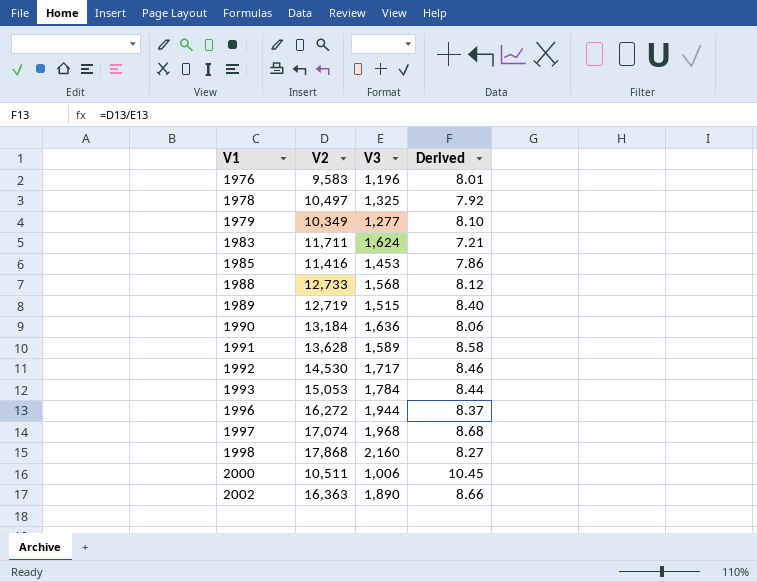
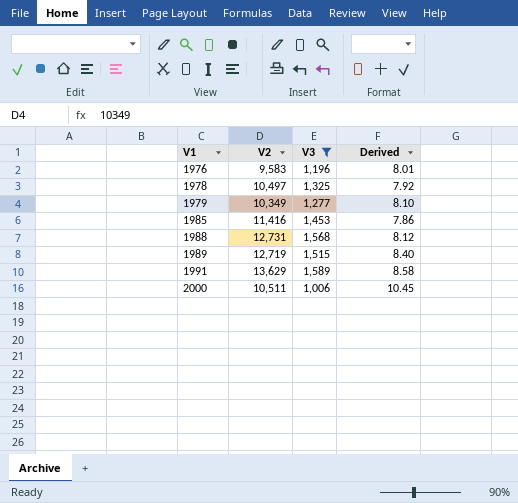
filter: none -> V3 <= 1,589
1988 | V2: 12,733 -> 12,731
1991 | V2: 13,628 -> 13,629

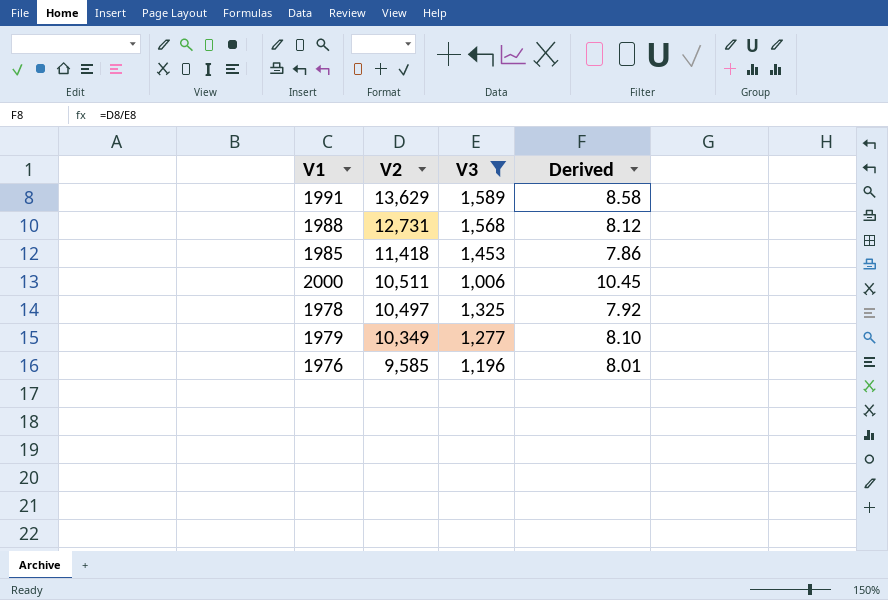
row order: V1 ascending -> V2 descending
row 1989: 12,719 | 1,515 | 8.40 -> none
1985 | V2: 11,416 -> 11,418
1976 | V2: 9,583 -> 9,585

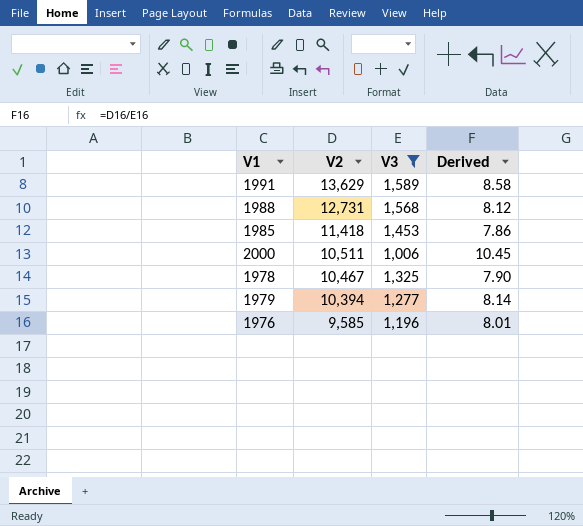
1978 | V2: 10,497 -> 10,467
1978 | Derived: 7.92 -> 7.90
1979 | V2: 10,349 -> 10,394
1979 | Derived: 8.10 -> 8.14

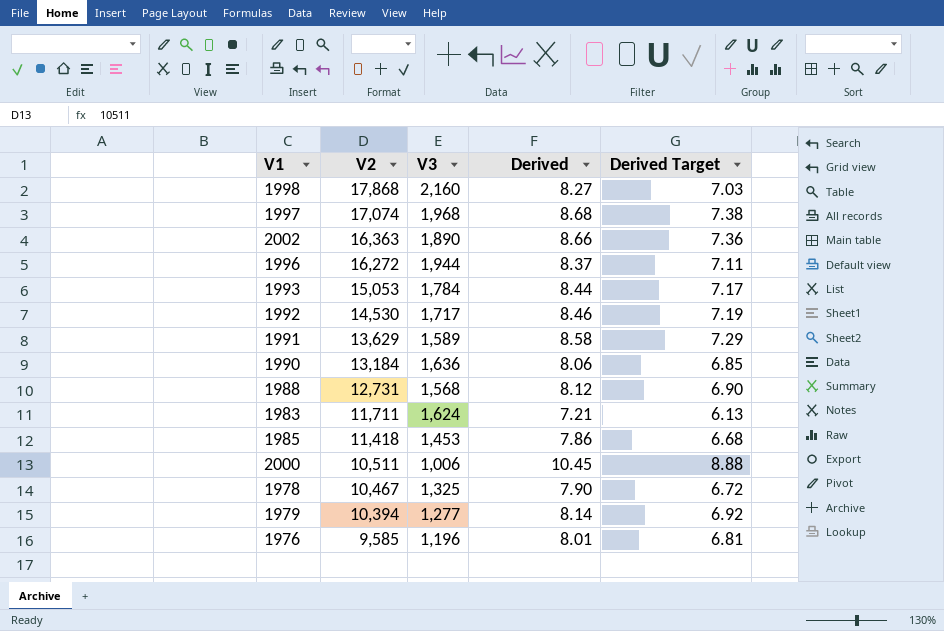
filter: V3 <= 1,589 -> none
column Derived Target | formula: none -> [Derived] * 0.85

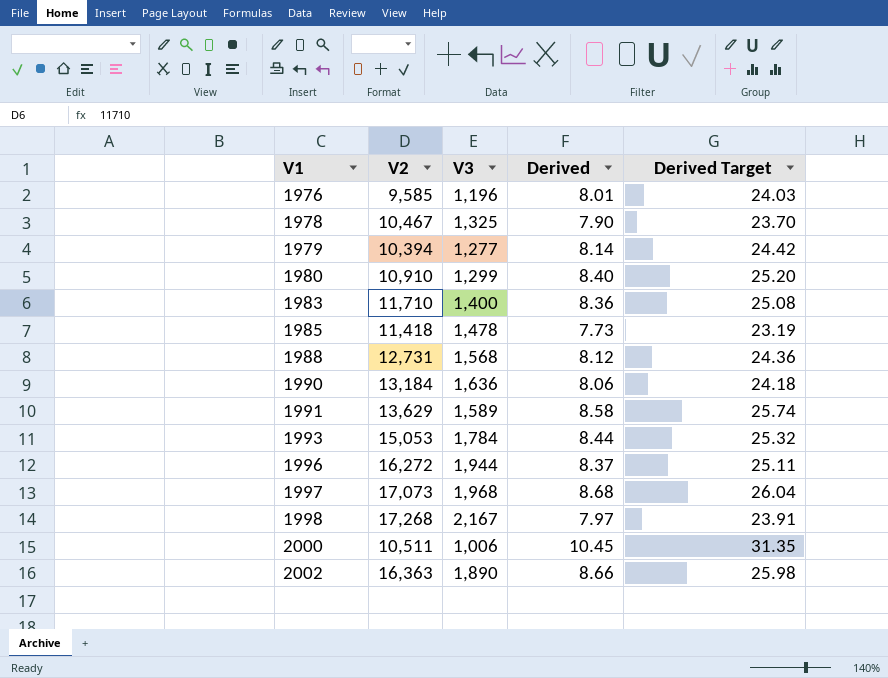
row order: V2 descending -> V1 ascending
column Derived Target | formula: [Derived] * 0.85 -> [Derived] * 3
row 1992: 14,530 | 1,717 | 8.46 | 7.19 -> none
row 1980: none -> 10,910 | 1,299 | 8.40 | 25.20
1983 | V2: 11,711 -> 11,710
1983 | V3: 1,624 -> 1,400
1983 | Derived: 7.21 -> 8.36
1985 | V3: 1,453 -> 1,478
1985 | Derived: 7.86 -> 7.73
1997 | V2: 17,074 -> 17,073
1998 | V2: 17,868 -> 17,268
1998 | V3: 2,160 -> 2,167
1998 | Derived: 8.27 -> 7.97

